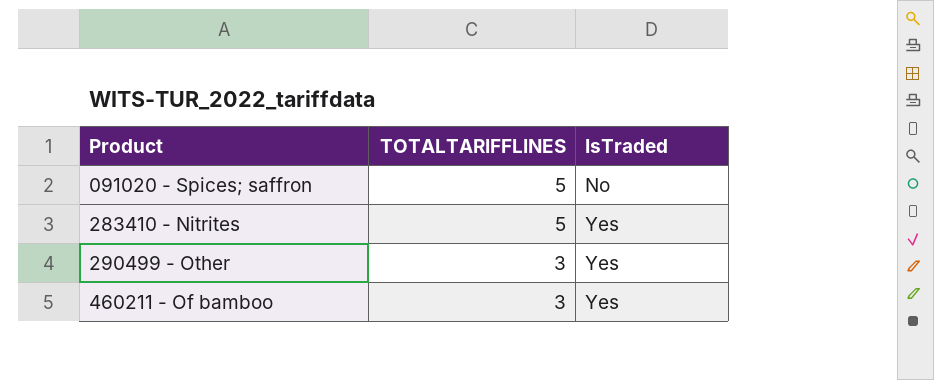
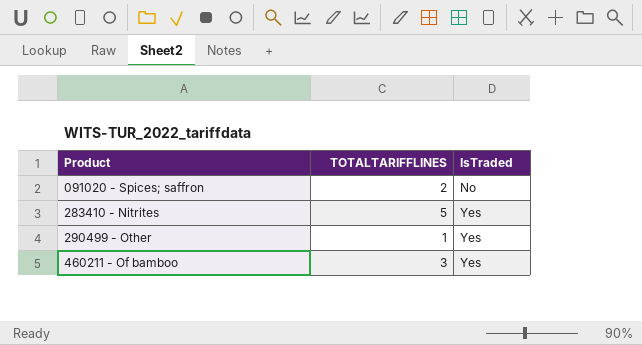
091020 - Spices; saffron | TOTALTARIFFLINES: 5 -> 2
290499 - Other | TOTALTARIFFLINES: 3 -> 1

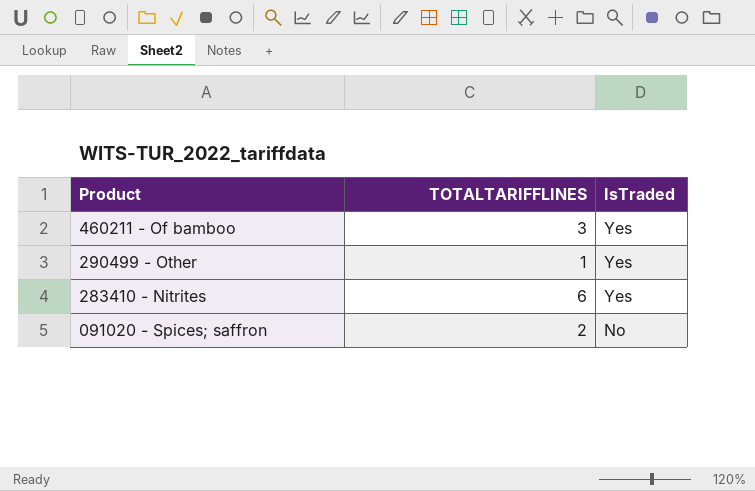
row order: Product ascending -> Product descending
283410 - Nitrites | TOTALTARIFFLINES: 5 -> 6

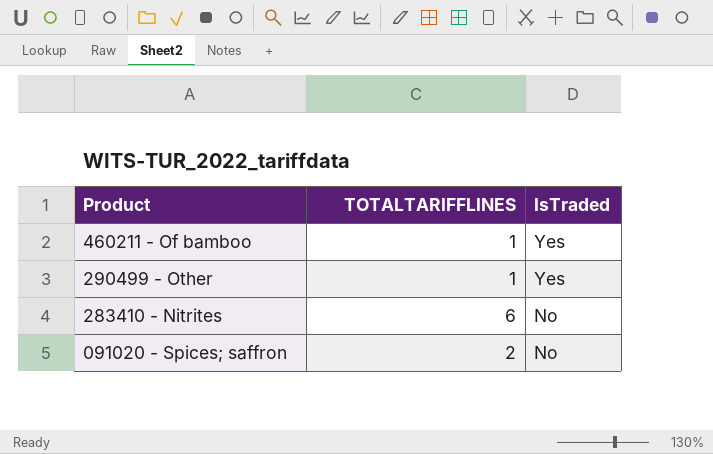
460211 - Of bamboo | TOTALTARIFFLINES: 3 -> 1
283410 - Nitrites | IsTraded: Yes -> No

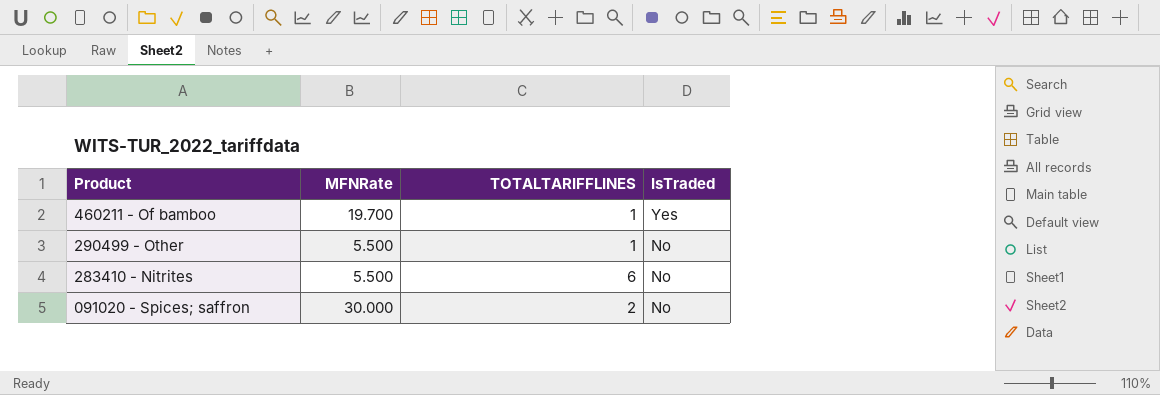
column MFNRate | position: none -> 2
290499 - Other | IsTraded: Yes -> No

